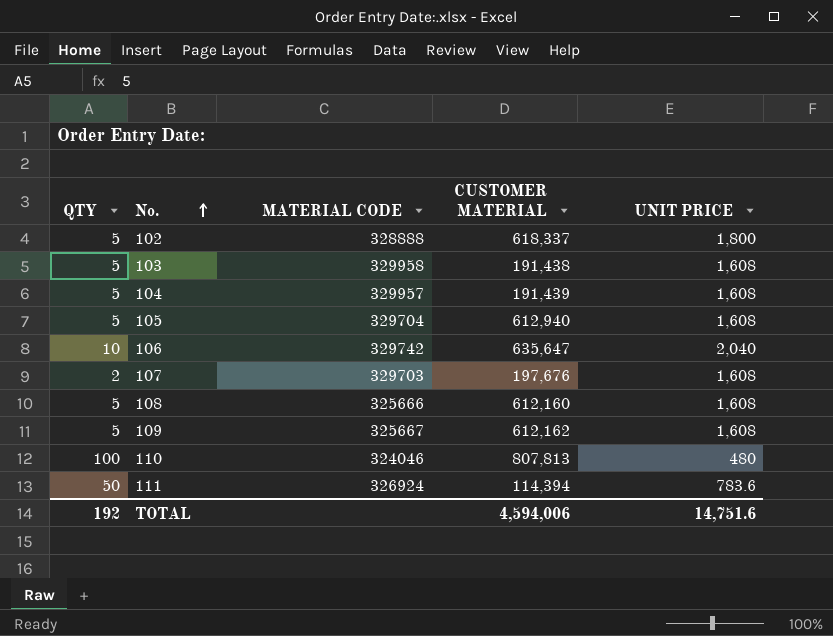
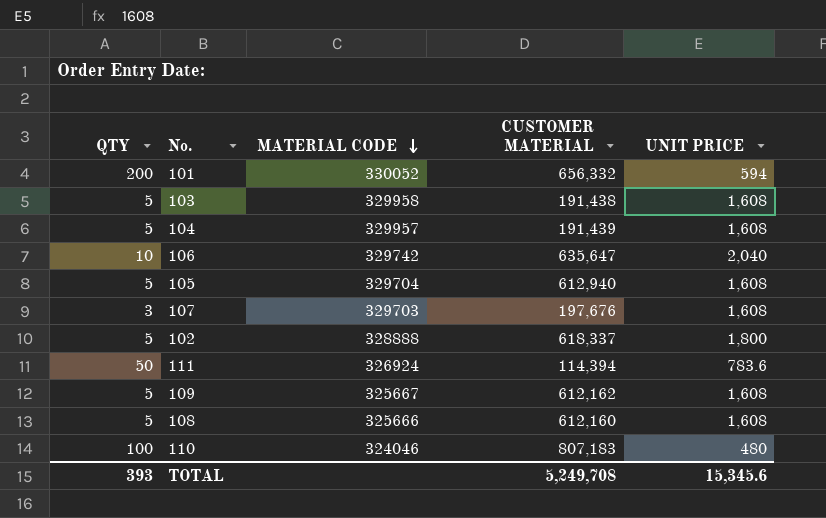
row order: No. ascending -> MATERIAL CODE descending
row 101: none -> 200 | 330052 | 656,332 | 594
107 | QTY: 2 -> 3
110 | CUSTOMER MATERIAL: 807,813 -> 807,183
TOTAL | QTY: 192 -> 393
TOTAL | CUSTOMER MATERIAL: 4,594,006 -> 5,249,708
TOTAL | UNIT PRICE: 14,751.6 -> 15,345.6

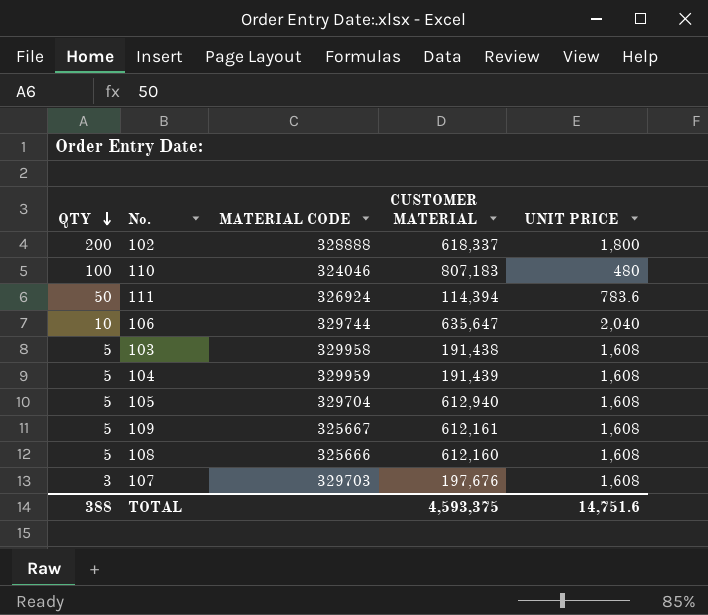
row order: MATERIAL CODE descending -> QTY descending
row 101: 200 | 330052 | 656,332 | 594 -> none
102 | QTY: 5 -> 200
106 | MATERIAL CODE: 329742 -> 329744
104 | MATERIAL CODE: 329957 -> 329959
109 | CUSTOMER MATERIAL: 612,162 -> 612,161
TOTAL | QTY: 393 -> 388
TOTAL | CUSTOMER MATERIAL: 5,249,708 -> 4,593,375
TOTAL | UNIT PRICE: 15,345.6 -> 14,751.6

